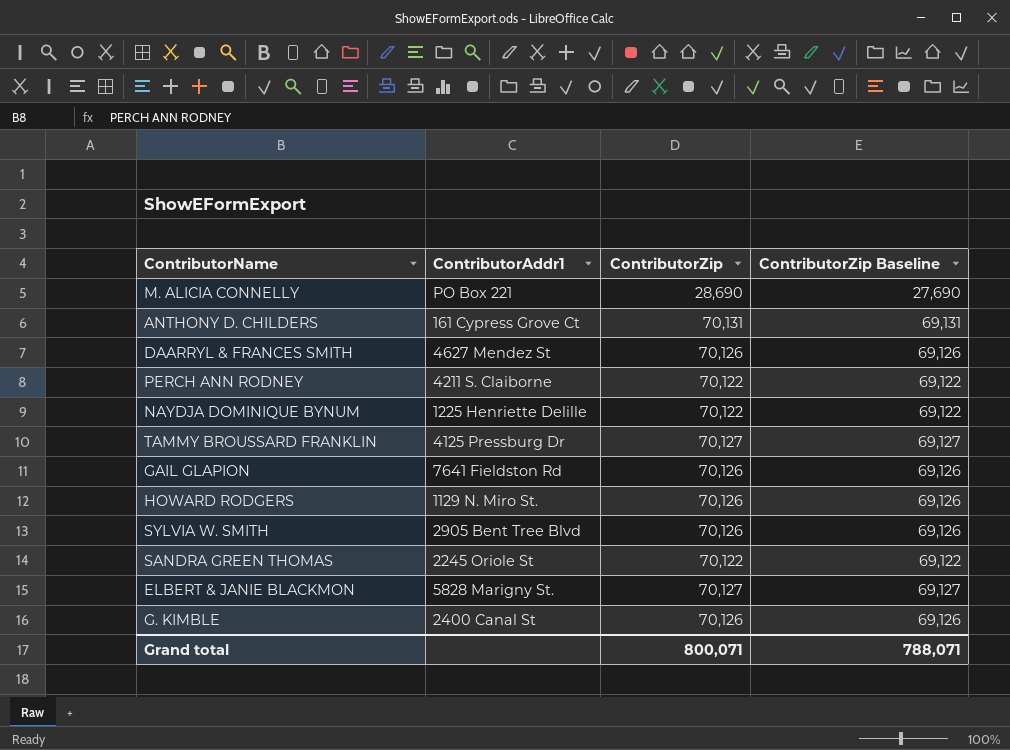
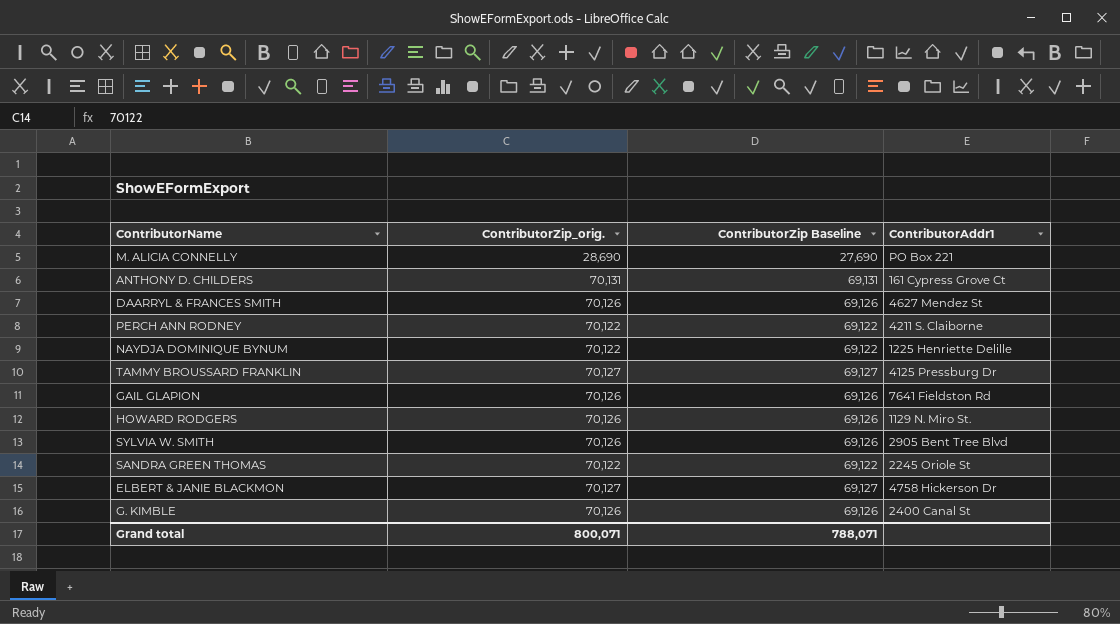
column name: ContributorZip -> ContributorZip_orig.
column ContributorAddr1 | position: 2 -> 4
ELBERT & JANIE BLACKMON | ContributorAddr1: 5828 Marigny St. -> 4758 Hickerson Dr

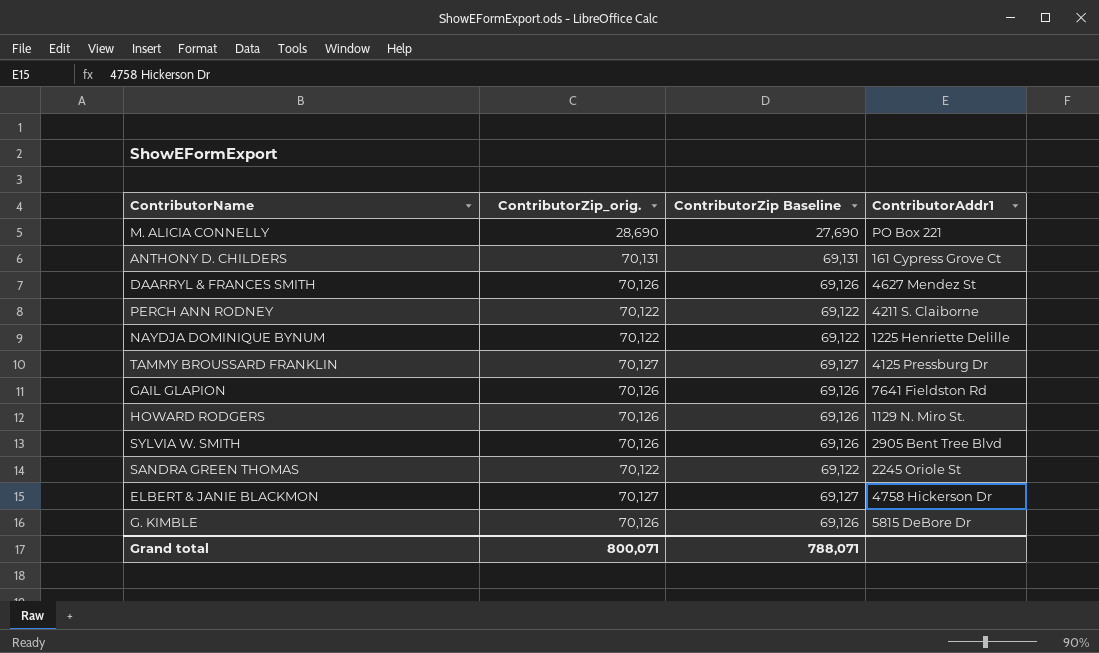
G. KIMBLE | ContributorAddr1: 2400 Canal St -> 5815 DeBore Dr

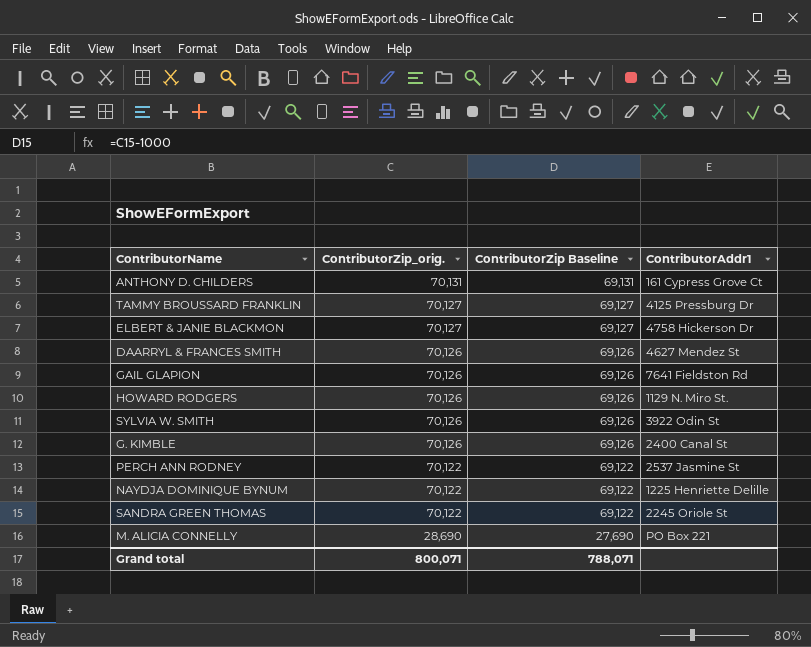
row order: none -> ContributorZip_orig. descending
SYLVIA W. SMITH | ContributorAddr1: 2905 Bent Tree Blvd -> 3922 Odin St
G. KIMBLE | ContributorAddr1: 5815 DeBore Dr -> 2400 Canal St
PERCH ANN RODNEY | ContributorAddr1: 4211 S. Claiborne -> 2537 Jasmine St

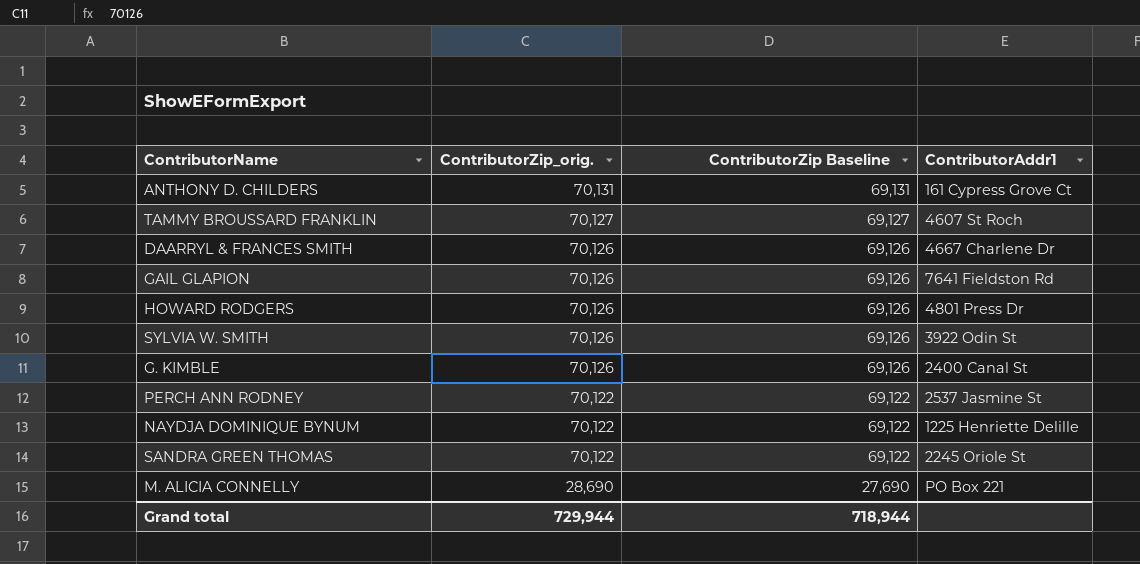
row ELBERT & JANIE BLACKMON: 70,127 | 69,127 | 4758 Hickerson Dr -> none
TAMMY BROUSSARD FRANKLIN | ContributorAddr1: 4125 Pressburg Dr -> 4607 St Roch
DAARRYL & FRANCES SMITH | ContributorAddr1: 4627 Mendez St -> 4667 Charlene Dr
HOWARD RODGERS | ContributorAddr1: 1129 N. Miro St. -> 4801 Press Dr
Grand total | ContributorZip_orig.: 800,071 -> 729,944
Grand total | ContributorZip Baseline: 788,071 -> 718,944

